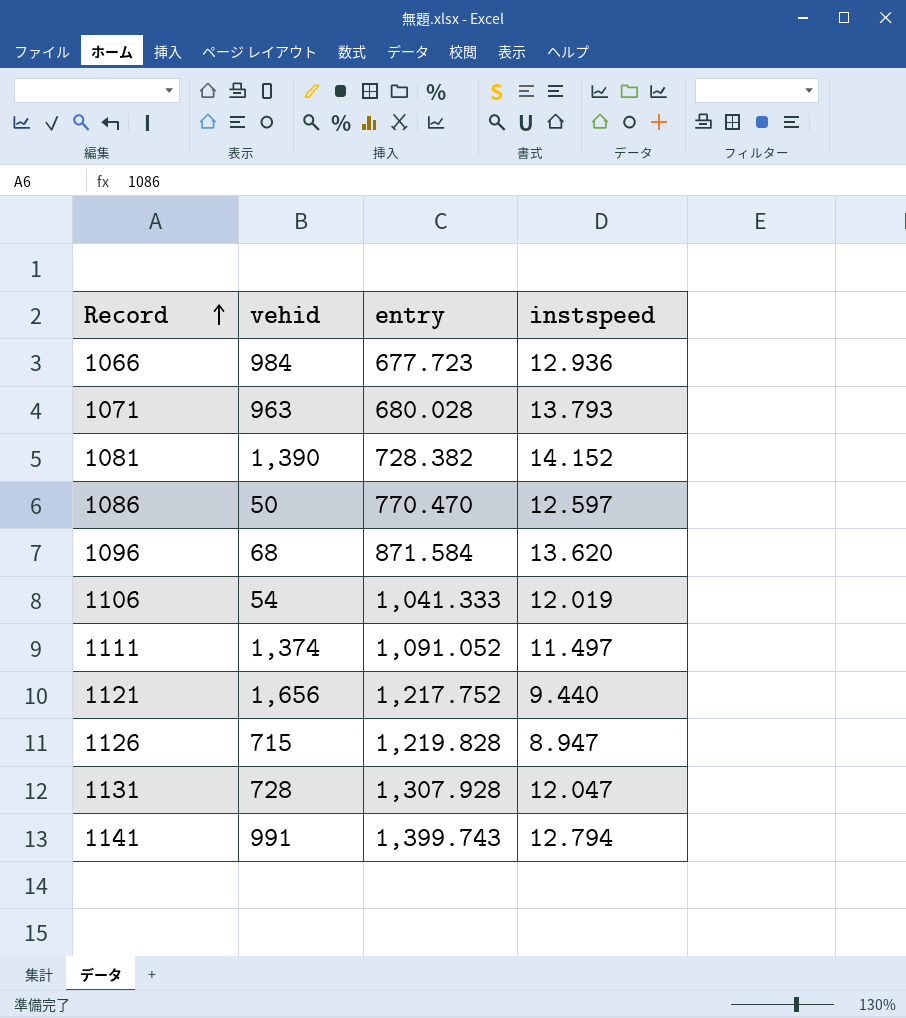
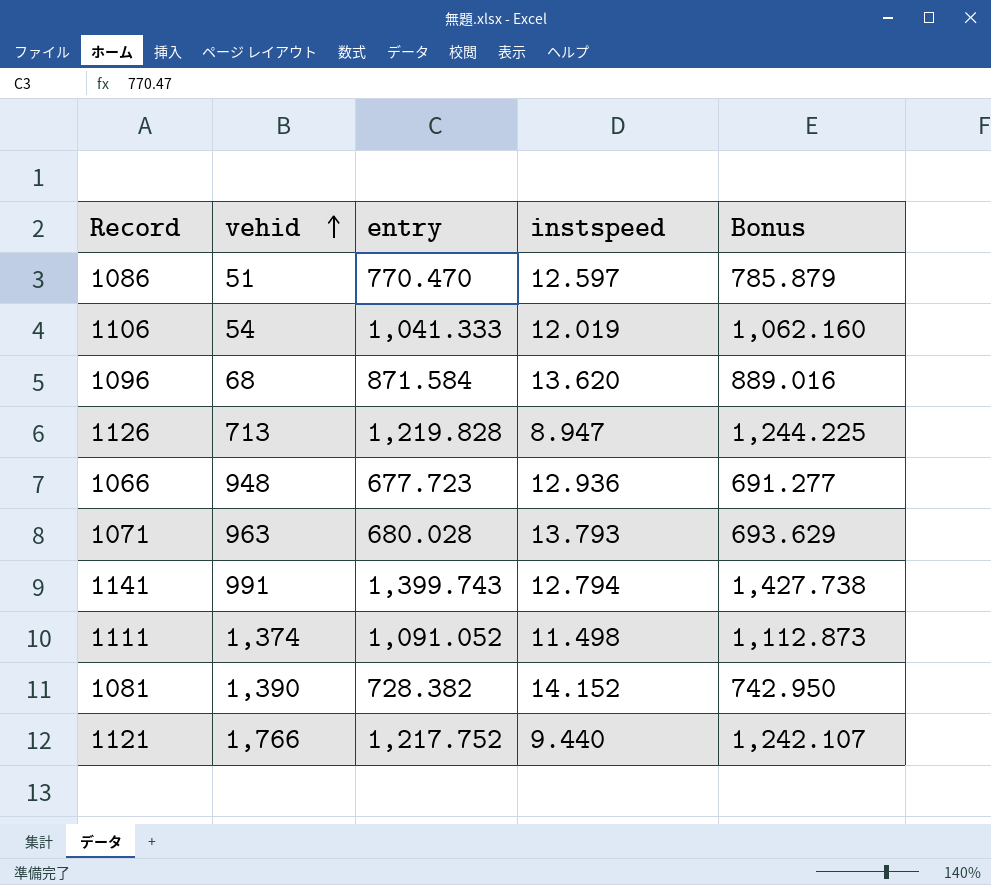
row order: Record ascending -> vehid ascending
column Bonus | formula: none -> [entry] * 1.02
row 1131: 728 | 1,307.928 | 12.047 -> none
1086 | vehid: 50 -> 51
1126 | vehid: 715 -> 713
1066 | vehid: 984 -> 948
1111 | instspeed: 11.497 -> 11.498
1121 | vehid: 1,656 -> 1,766

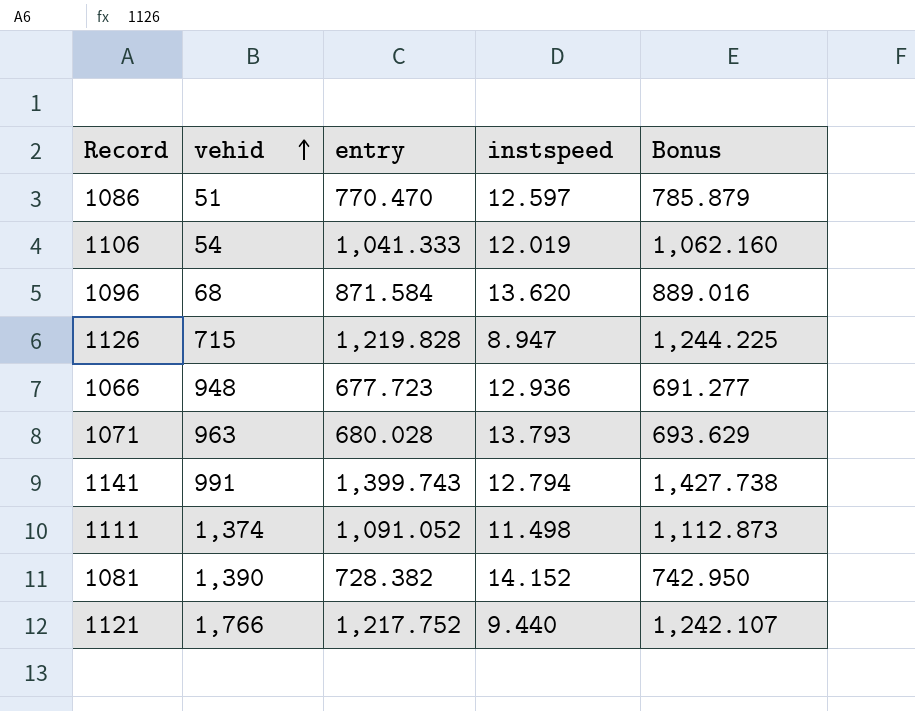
1126 | vehid: 713 -> 715

